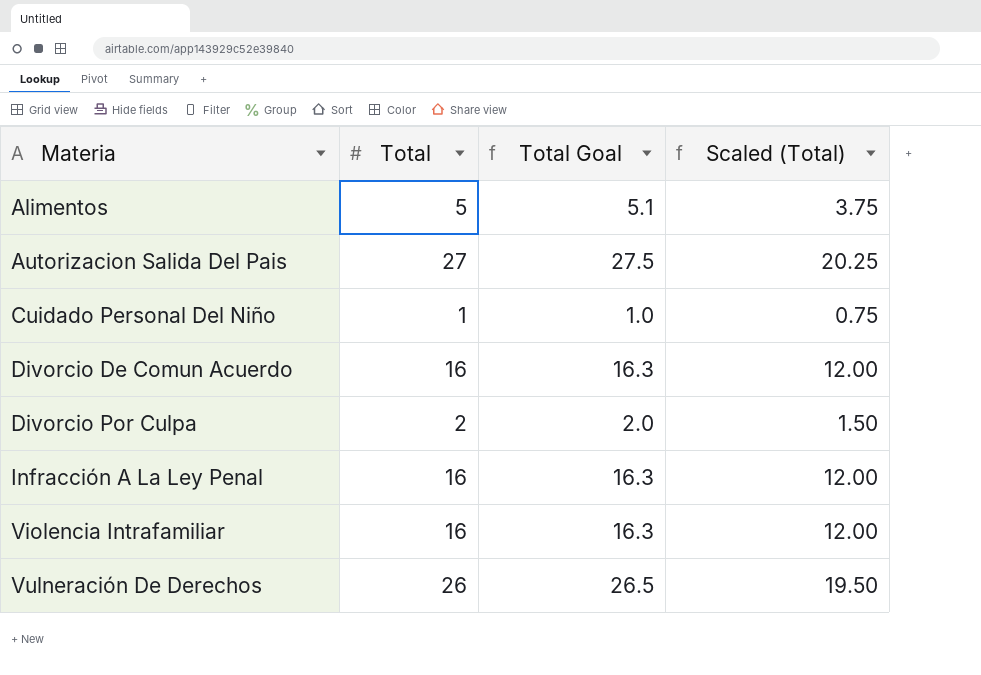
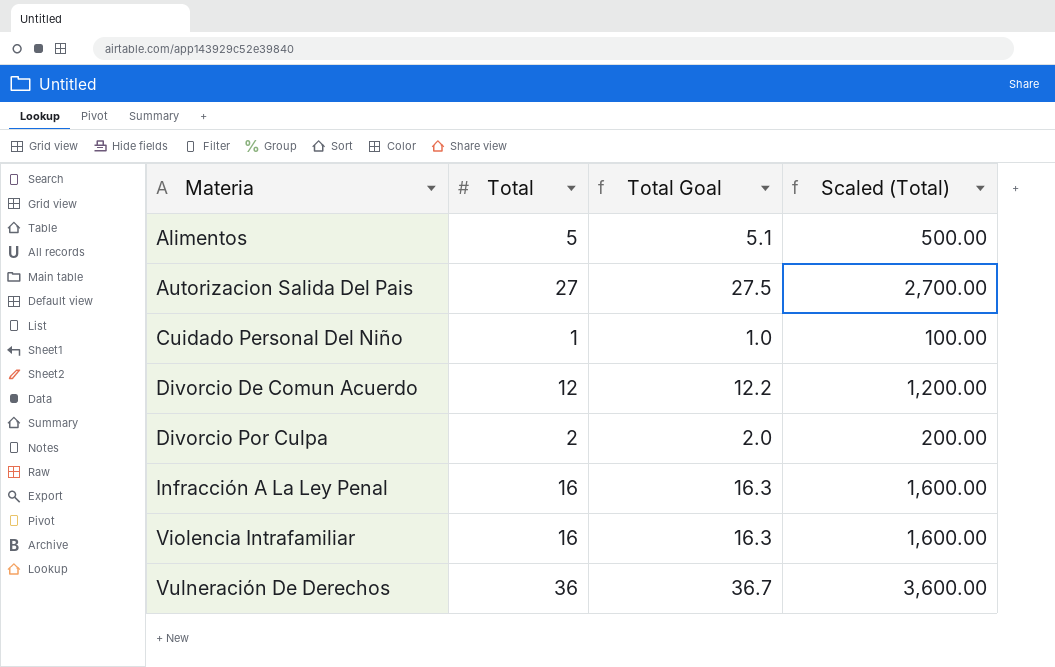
column Scaled (Total) | formula: [Total] * 0.75 -> [Total] * 100
Divorcio De Comun Acuerdo | Total: 16 -> 12
Divorcio De Comun Acuerdo | Total Goal: 16.3 -> 12.2
Vulneración De Derechos | Total: 26 -> 36
Vulneración De Derechos | Total Goal: 26.5 -> 36.7

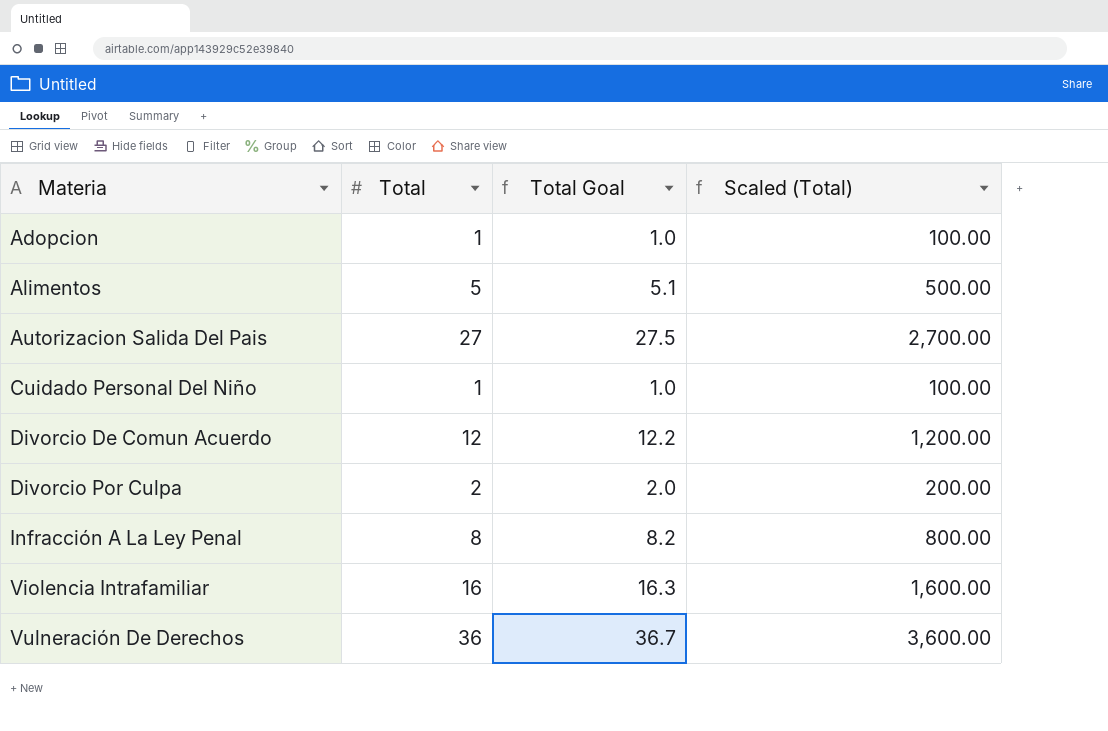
row Adopcion: none -> 1 | 1.0 | 100.00
Infracción A La Ley Penal | Total: 16 -> 8
Infracción A La Ley Penal | Total Goal: 16.3 -> 8.2
Infracción A La Ley Penal | Scaled (Total): 1,600.00 -> 800.00

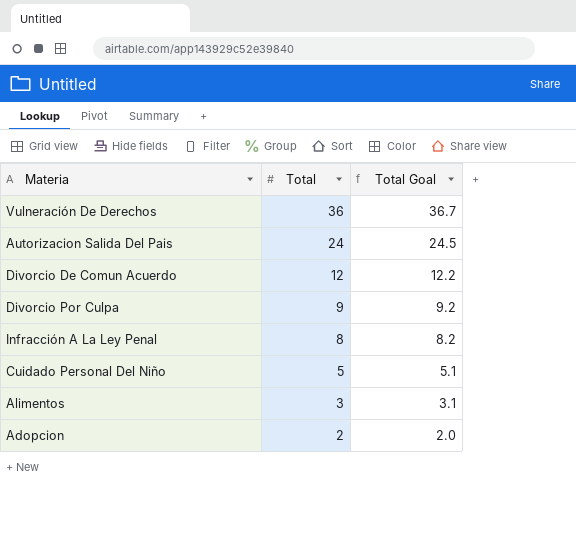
row order: Materia ascending -> Total descending
column Scaled (Total) | formula: [Total] * 100 -> none
row Violencia Intrafamiliar: 16 | 16.3 | 1,600.00 -> none
Autorizacion Salida Del Pais | Total: 27 -> 24
Autorizacion Salida Del Pais | Total Goal: 27.5 -> 24.5
Divorcio Por Culpa | Total: 2 -> 9
Divorcio Por Culpa | Total Goal: 2.0 -> 9.2
Cuidado Personal Del Niño | Total: 1 -> 5
Cuidado Personal Del Niño | Total Goal: 1.0 -> 5.1
Alimentos | Total: 5 -> 3
Alimentos | Total Goal: 5.1 -> 3.1
Adopcion | Total: 1 -> 2
Adopcion | Total Goal: 1.0 -> 2.0

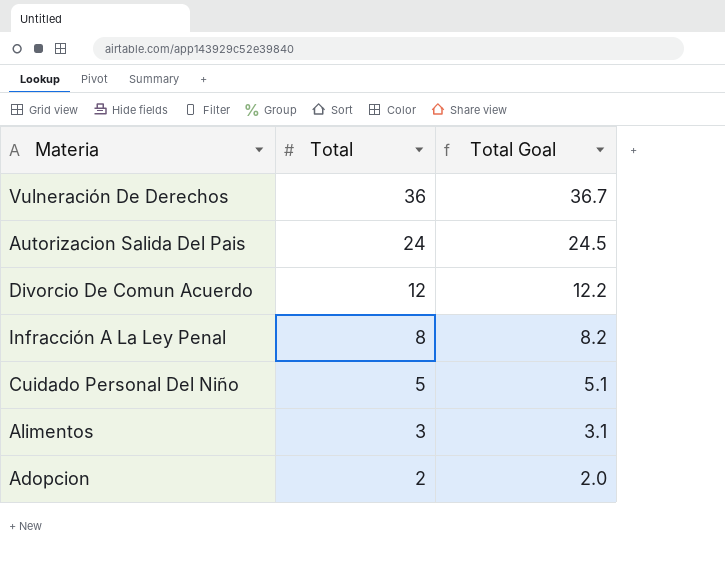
row Divorcio Por Culpa: 9 | 9.2 -> none

